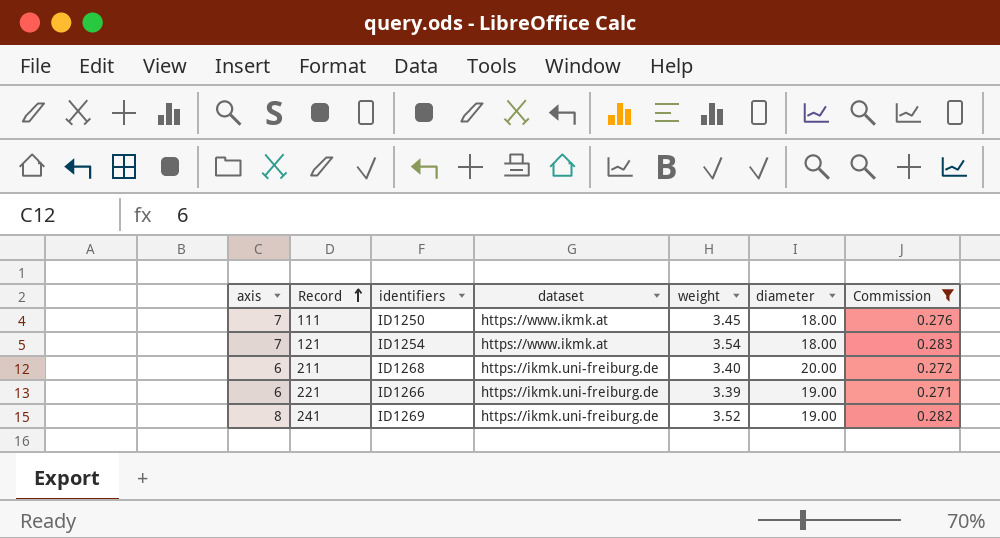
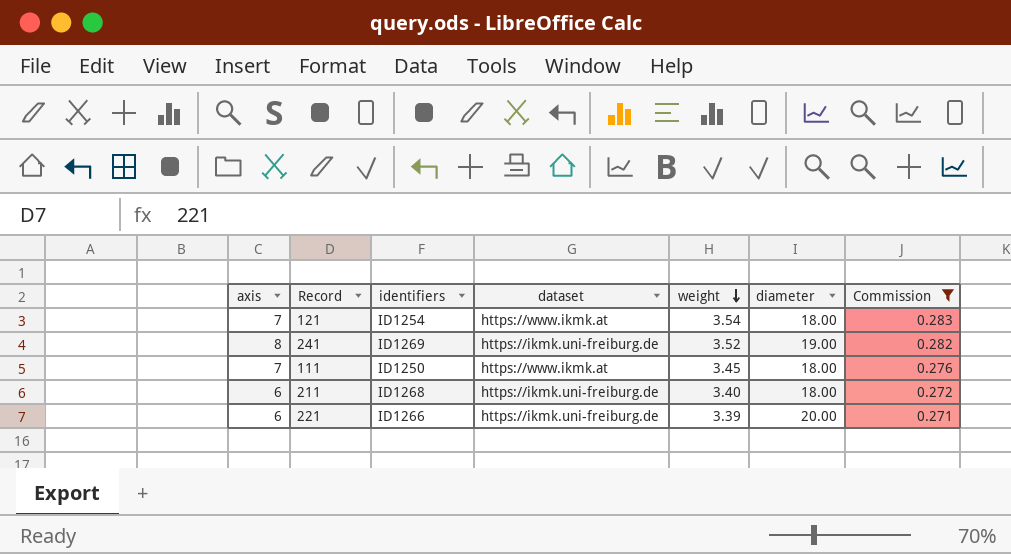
row order: Record ascending -> weight descending
211 | diameter: 20.00 -> 18.00
221 | diameter: 19.00 -> 20.00

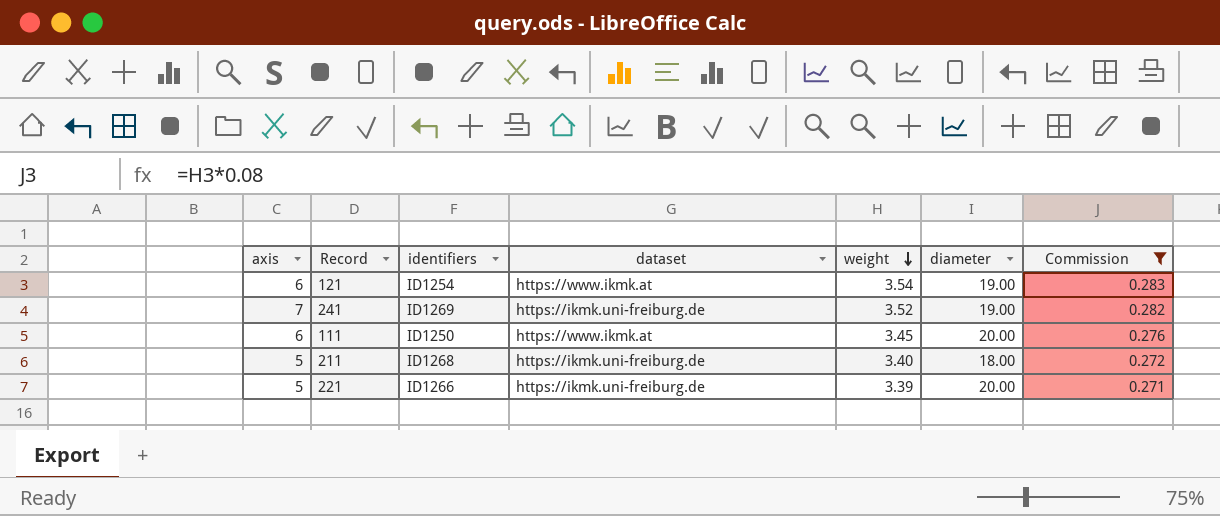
121 | axis: 7 -> 6
121 | diameter: 18.00 -> 19.00
241 | axis: 8 -> 7
111 | axis: 7 -> 6
111 | diameter: 18.00 -> 20.00
211 | axis: 6 -> 5
221 | axis: 6 -> 5

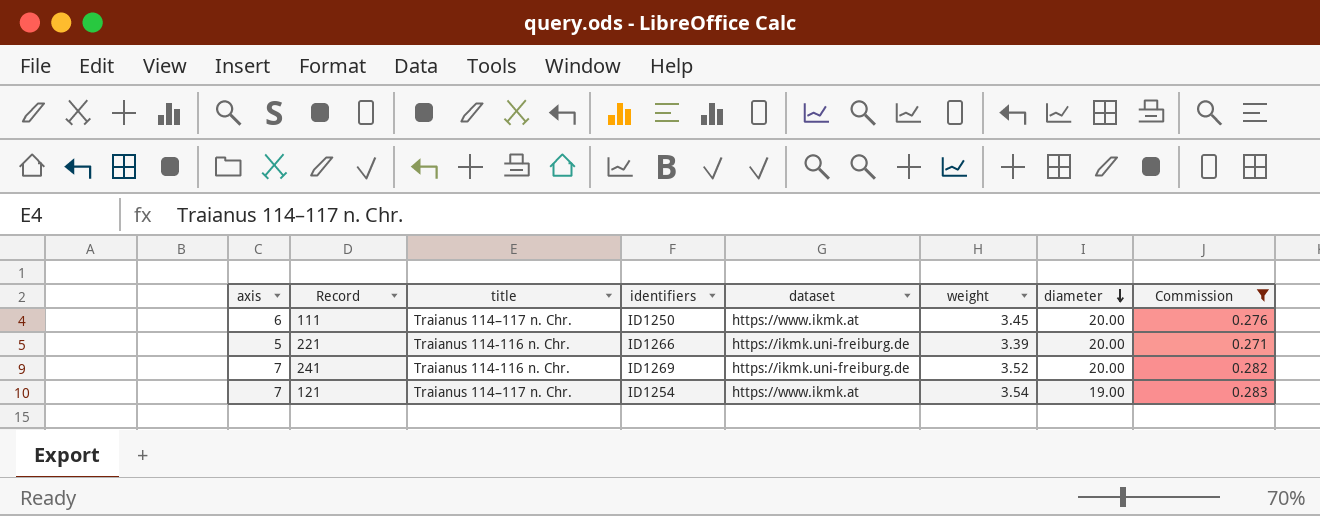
row order: weight descending -> diameter descending
column title | position: none -> 3
row 211: 5 | ID1268 | https://ikmk.uni-freiburg.de | 3.40 | 18.00 | 0.272 -> none
241 | diameter: 19.00 -> 20.00
121 | axis: 6 -> 7

